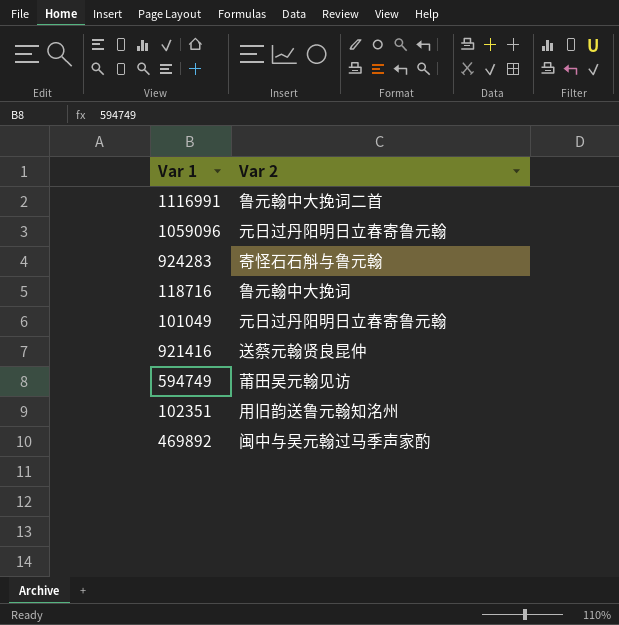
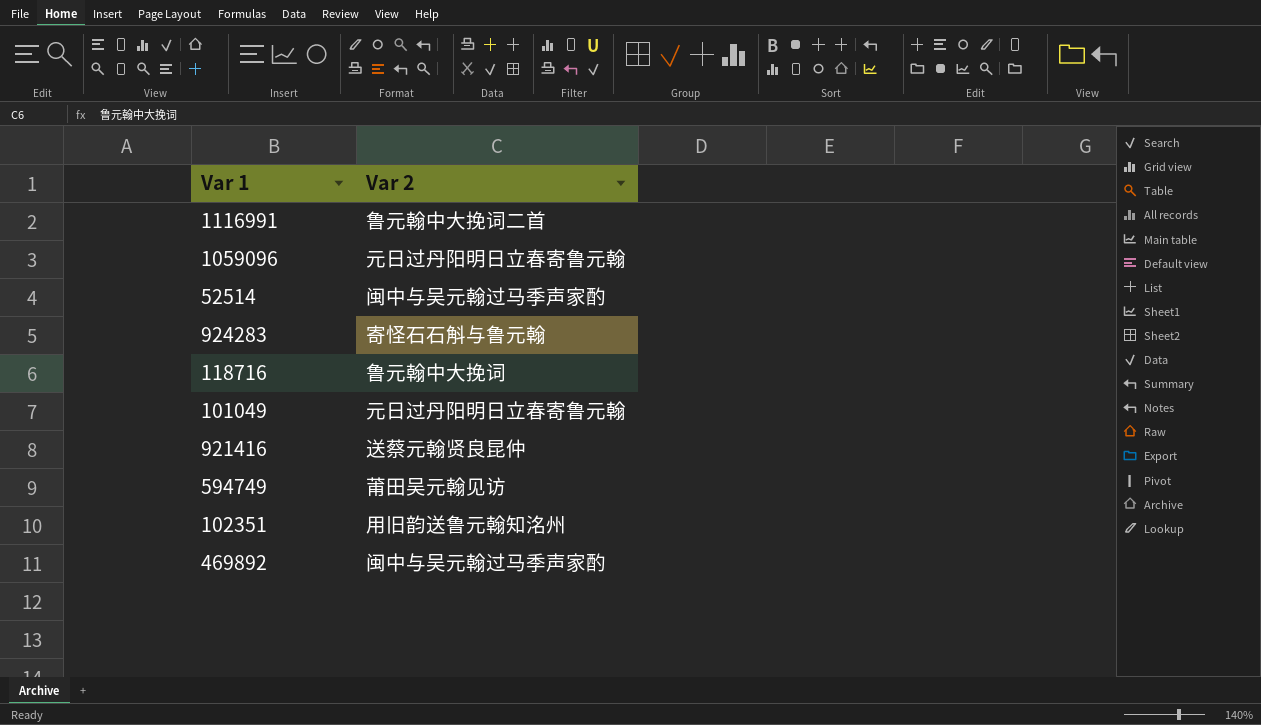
row 52514: none -> 闽中与吴元翰过马季声家酌

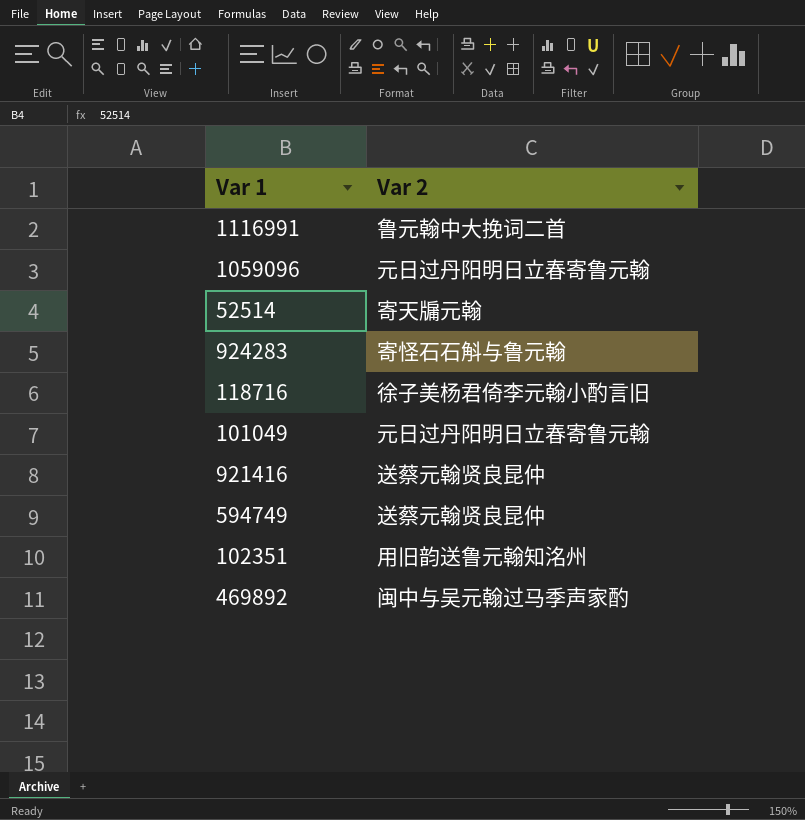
52514 | Var 2: 闽中与吴元翰过马季声家酌 -> 寄天牖元翰
118716 | Var 2: 鲁元翰中大挽词 -> 徐子美杨君倚李元翰小酌言旧
594749 | Var 2: 莆田吴元翰见访 -> 送蔡元翰贤良昆仲

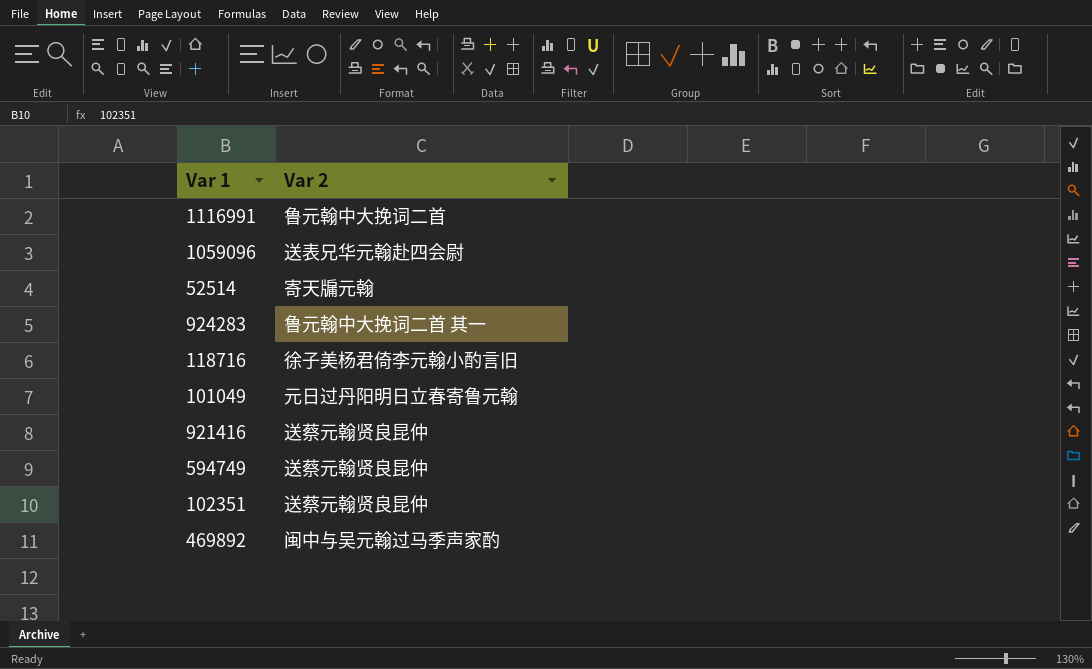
1059096 | Var 2: 元日过丹阳明日立春寄鲁元翰 -> 送表兄华元翰赴四会尉
924283 | Var 2: 寄怪石石斛与鲁元翰 -> 鲁元翰中大挽词二首 其一
102351 | Var 2: 用旧韵送鲁元翰知洺州 -> 送蔡元翰贤良昆仲

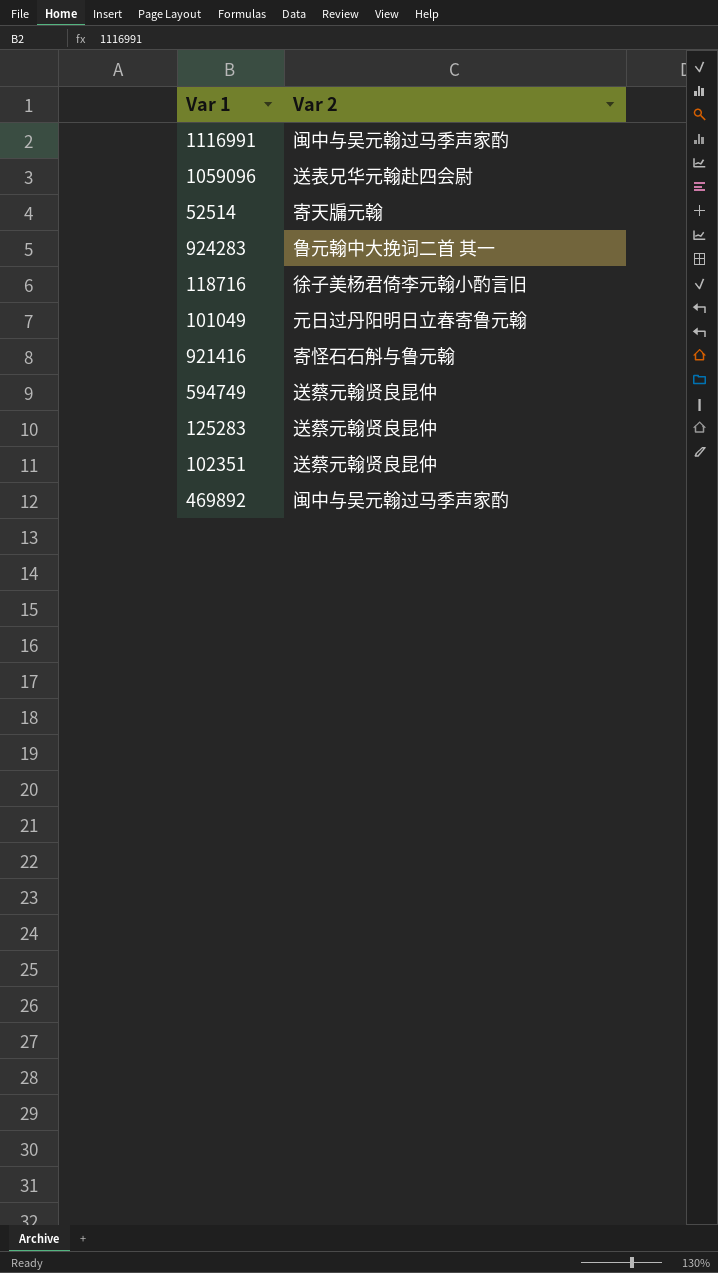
1116991 | Var 2: 鲁元翰中大挽词二首 -> 闽中与吴元翰过马季声家酌
921416 | Var 2: 送蔡元翰贤良昆仲 -> 寄怪石石斛与鲁元翰
row 125283: none -> 送蔡元翰贤良昆仲

